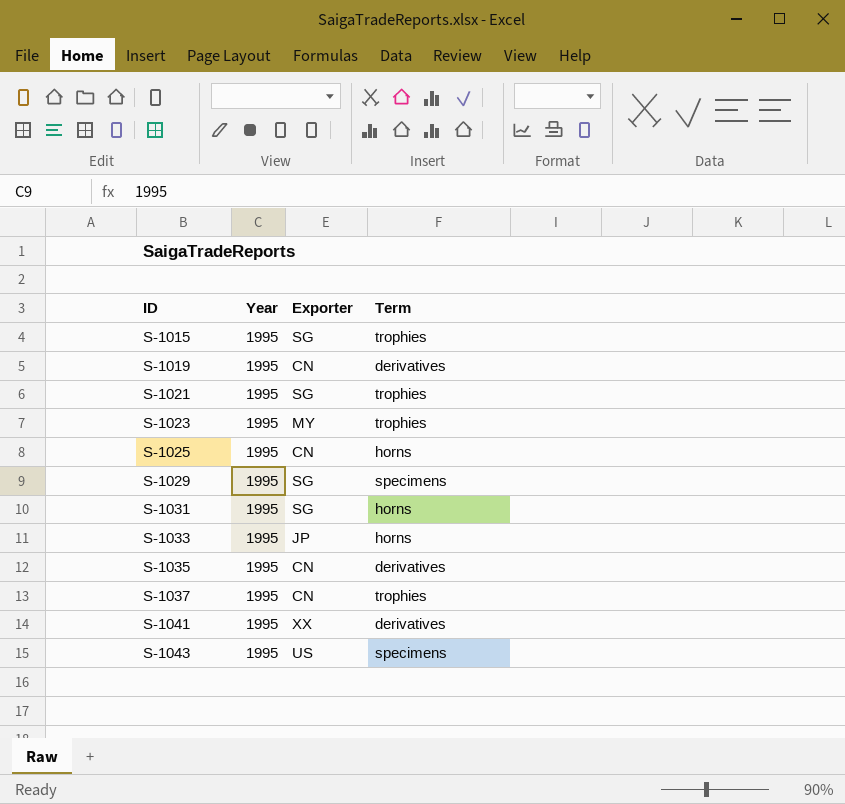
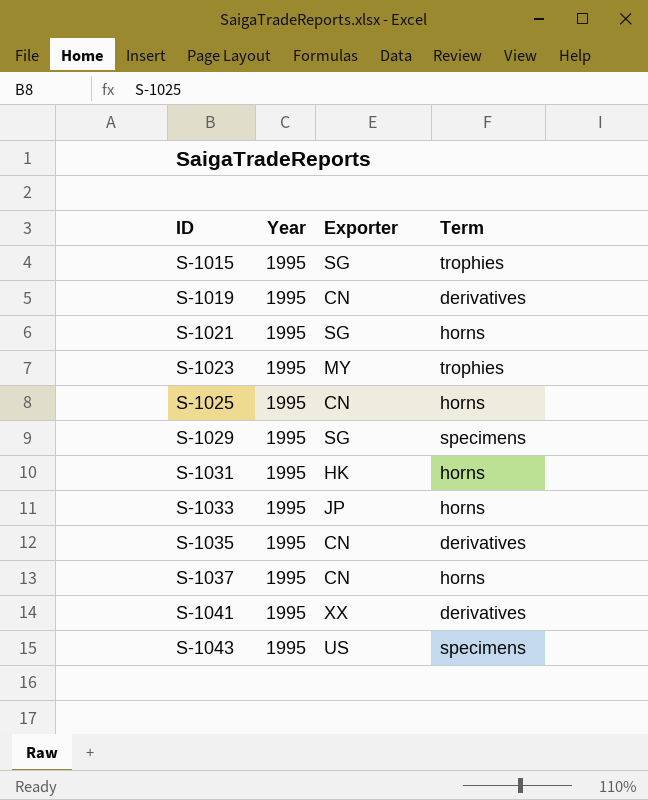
S-1021 | Term: trophies -> horns
S-1031 | Exporter: SG -> HK
S-1037 | Term: trophies -> horns

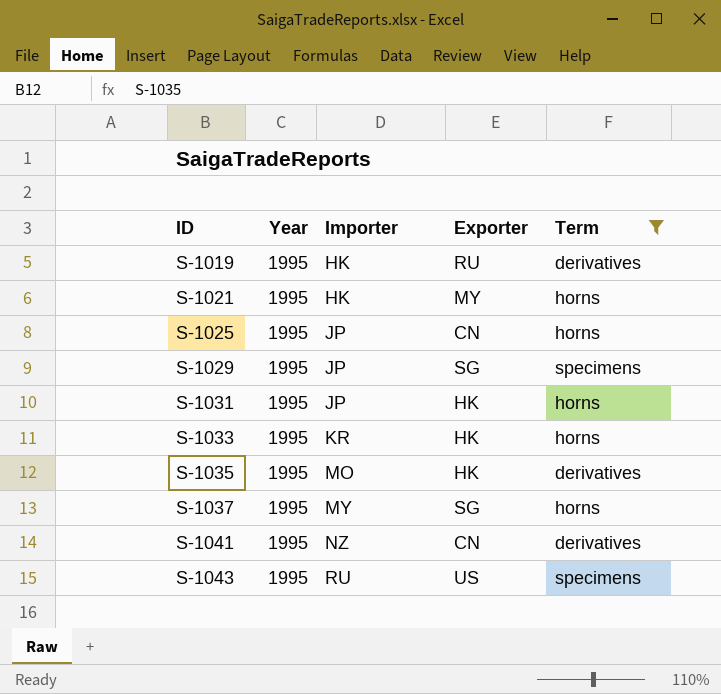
filter: none -> Term != trophies
column Importer | position: none -> 3
S-1019 | Exporter: CN -> RU
S-1021 | Exporter: SG -> MY
S-1033 | Exporter: JP -> HK
S-1035 | Exporter: CN -> HK
S-1037 | Exporter: CN -> SG
S-1041 | Exporter: XX -> CN

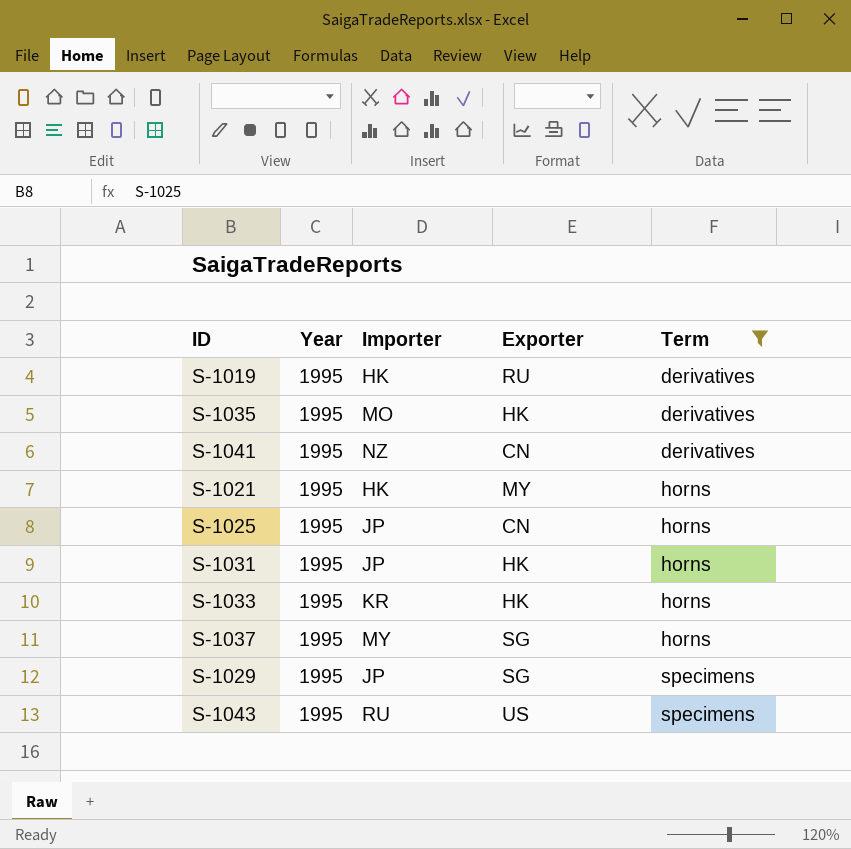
row order: ID ascending -> Term ascending

